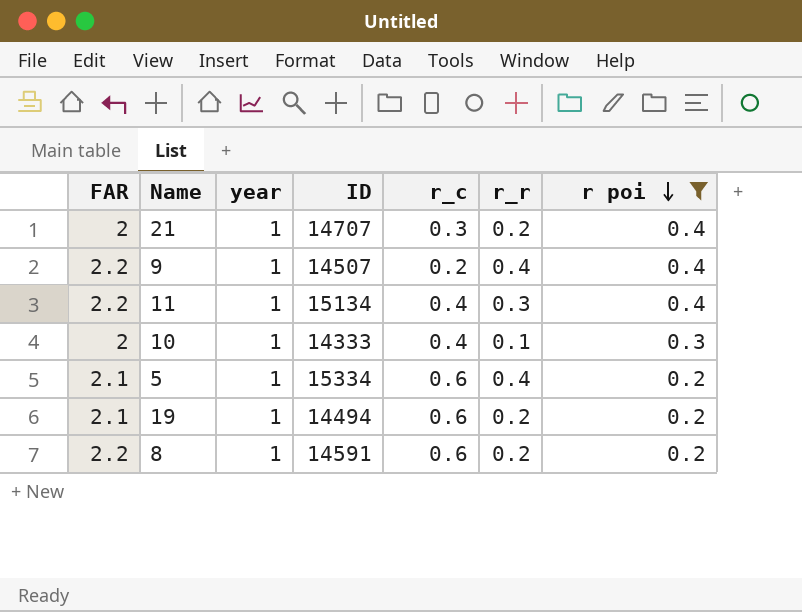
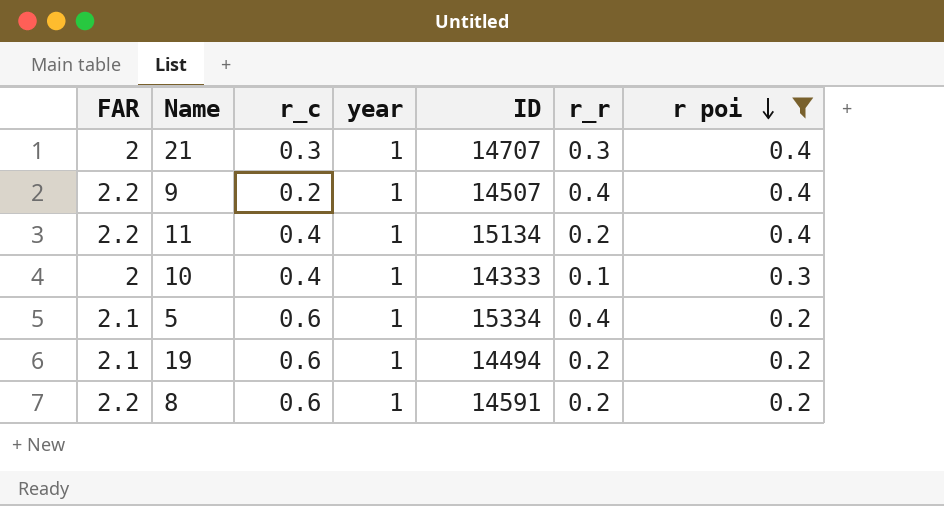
column r_c | position: 5 -> 3
21 | r_r: 0.2 -> 0.3
11 | r_r: 0.3 -> 0.2

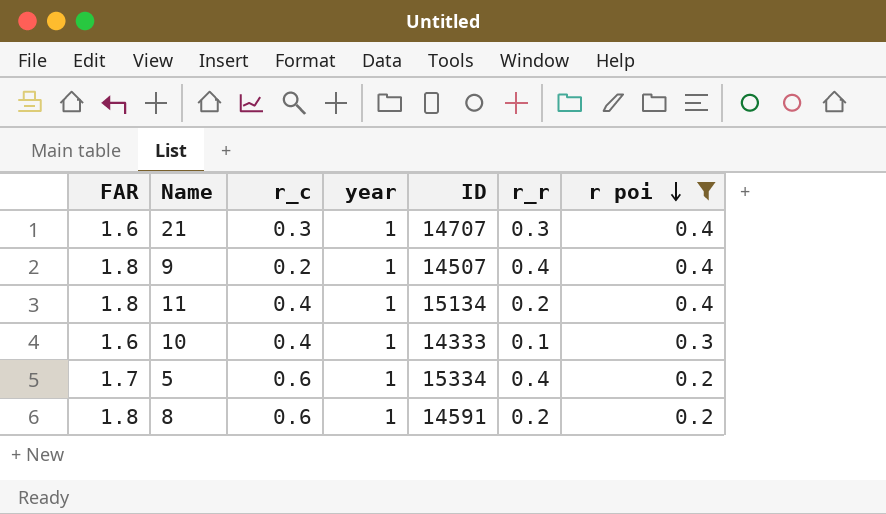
row 19: 2.1 | 0.6 | 1 | 14494 | 0.2 | 0.2 -> none
21 | FAR: 2 -> 1.6
9 | FAR: 2.2 -> 1.8
11 | FAR: 2.2 -> 1.8
10 | FAR: 2 -> 1.6
5 | FAR: 2.1 -> 1.7
8 | FAR: 2.2 -> 1.8

